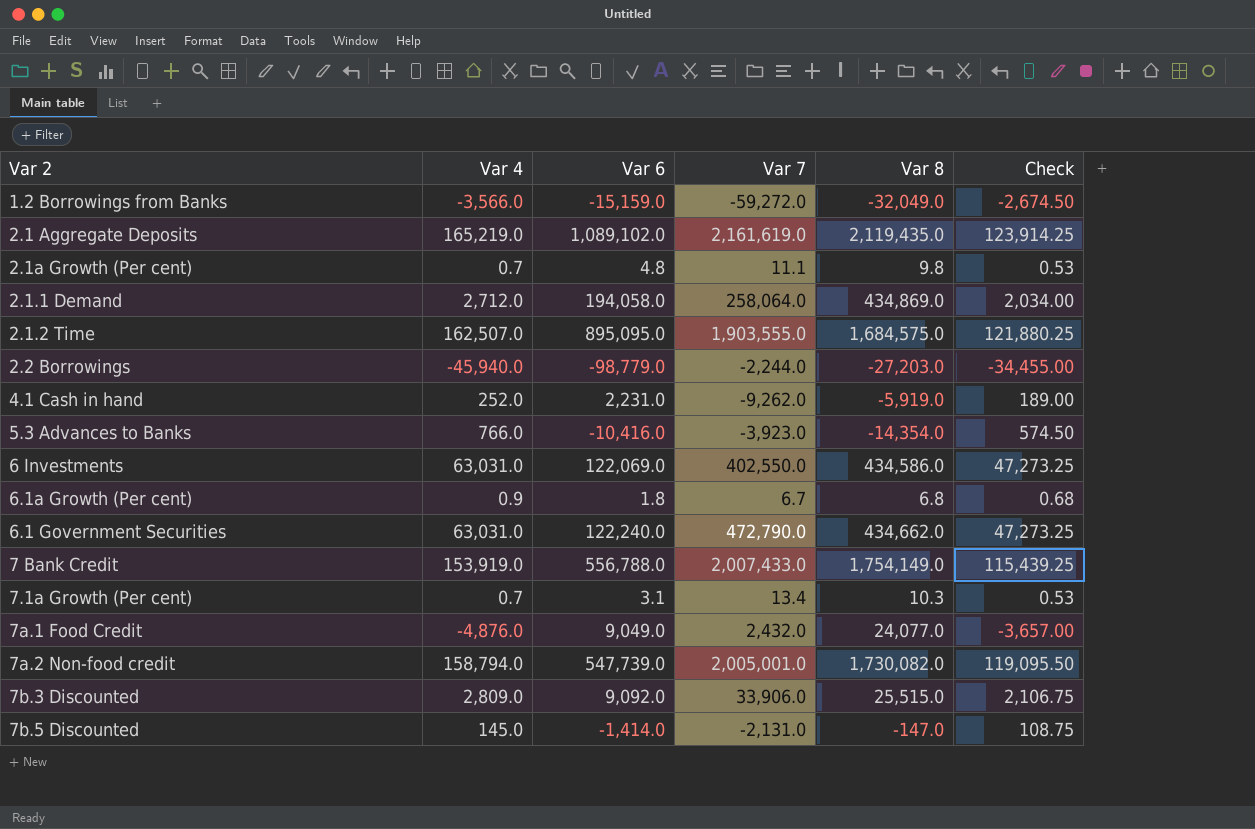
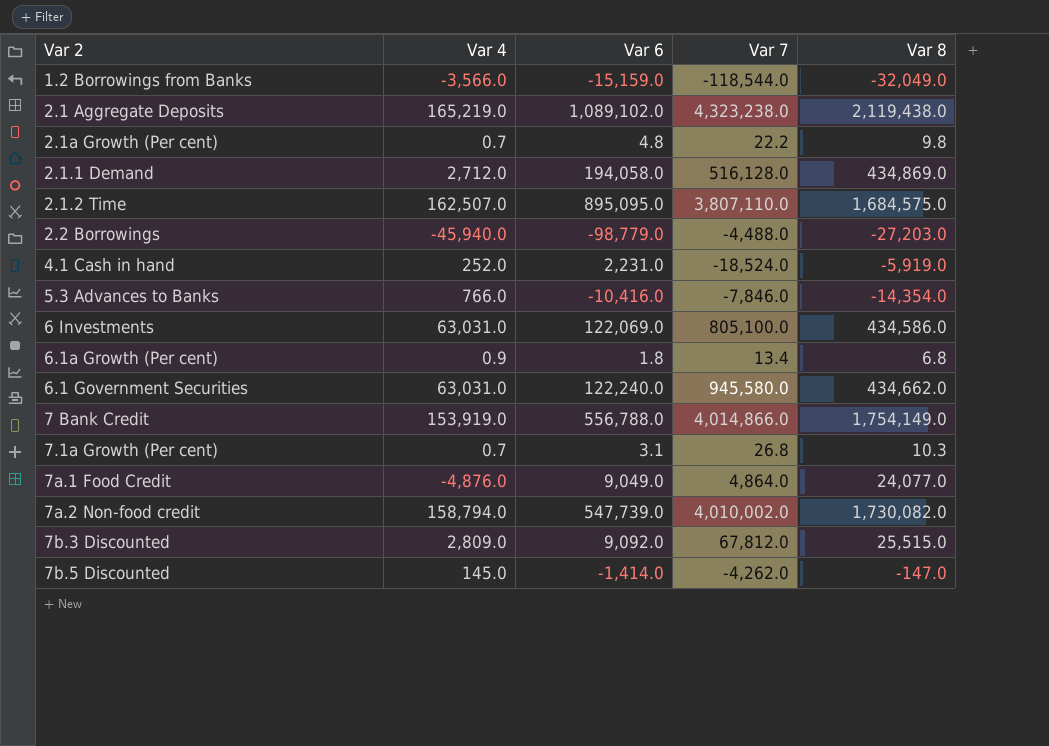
column Check | formula: [Var 4] * 0.75 -> none
1.2 Borrowings from Banks | Var 7: -59,272.0 -> -118,544.0
2.1 Aggregate Deposits | Var 7: 2,161,619.0 -> 4,323,238.0
2.1 Aggregate Deposits | Var 8: 2,119,435.0 -> 2,119,438.0
2.1a Growth (Per cent) | Var 7: 11.1 -> 22.2
2.1.1 Demand | Var 7: 258,064.0 -> 516,128.0
2.1.2 Time | Var 7: 1,903,555.0 -> 3,807,110.0
2.2 Borrowings | Var 7: -2,244.0 -> -4,488.0
4.1 Cash in hand | Var 7: -9,262.0 -> -18,524.0
5.3 Advances to Banks | Var 7: -3,923.0 -> -7,846.0
6 Investments | Var 7: 402,550.0 -> 805,100.0
6.1a Growth (Per cent) | Var 7: 6.7 -> 13.4
6.1 Government Securities | Var 7: 472,790.0 -> 945,580.0
7 Bank Credit | Var 7: 2,007,433.0 -> 4,014,866.0
7.1a Growth (Per cent) | Var 7: 13.4 -> 26.8
7a.1 Food Credit | Var 7: 2,432.0 -> 4,864.0
7a.2 Non-food credit | Var 7: 2,005,001.0 -> 4,010,002.0
7b.3 Discounted | Var 7: 33,906.0 -> 67,812.0
7b.5 Discounted | Var 7: -2,131.0 -> -4,262.0

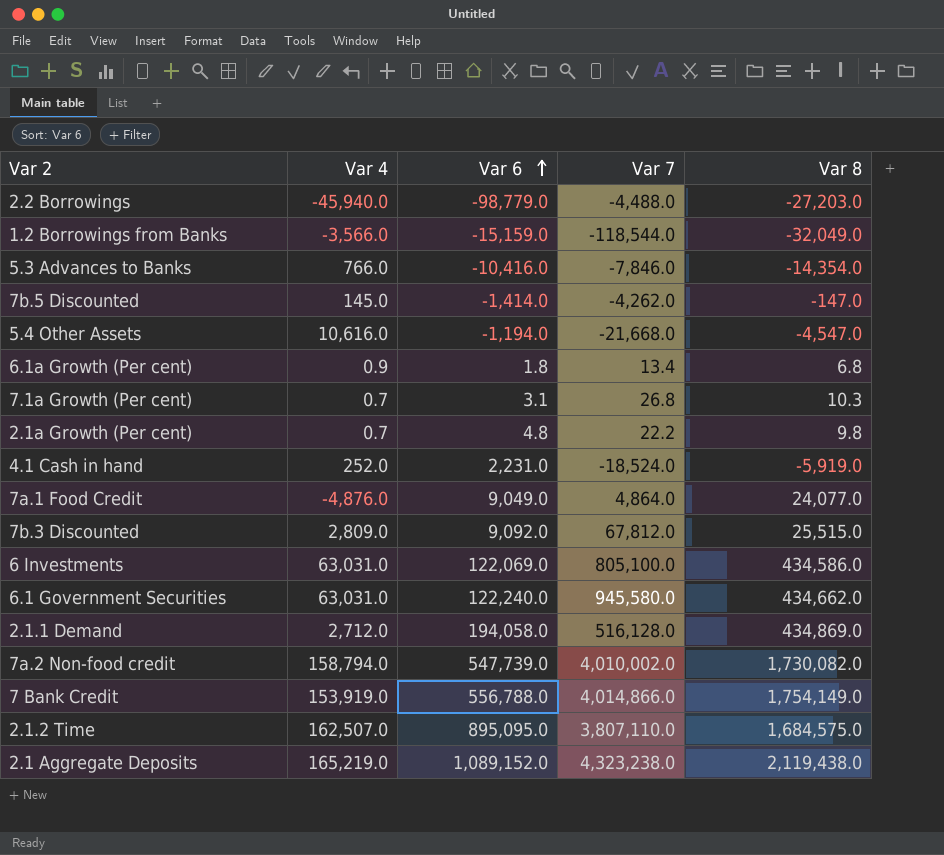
row order: none -> Var 6 ascending
row 5.4 Other Assets: none -> 10,616.0 | -1,194.0 | -21,668.0 | -4,547.0
2.1 Aggregate Deposits | Var 6: 1,089,102.0 -> 1,089,152.0

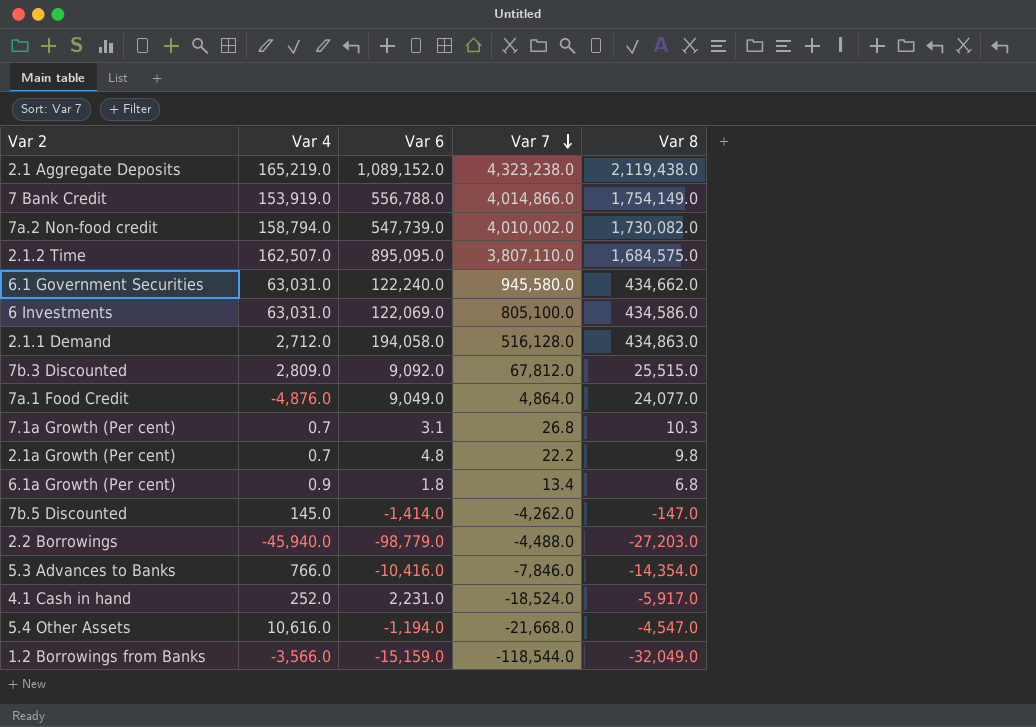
row order: Var 6 ascending -> Var 7 descending
2.1.1 Demand | Var 8: 434,869.0 -> 434,863.0
4.1 Cash in hand | Var 8: -5,919.0 -> -5,917.0

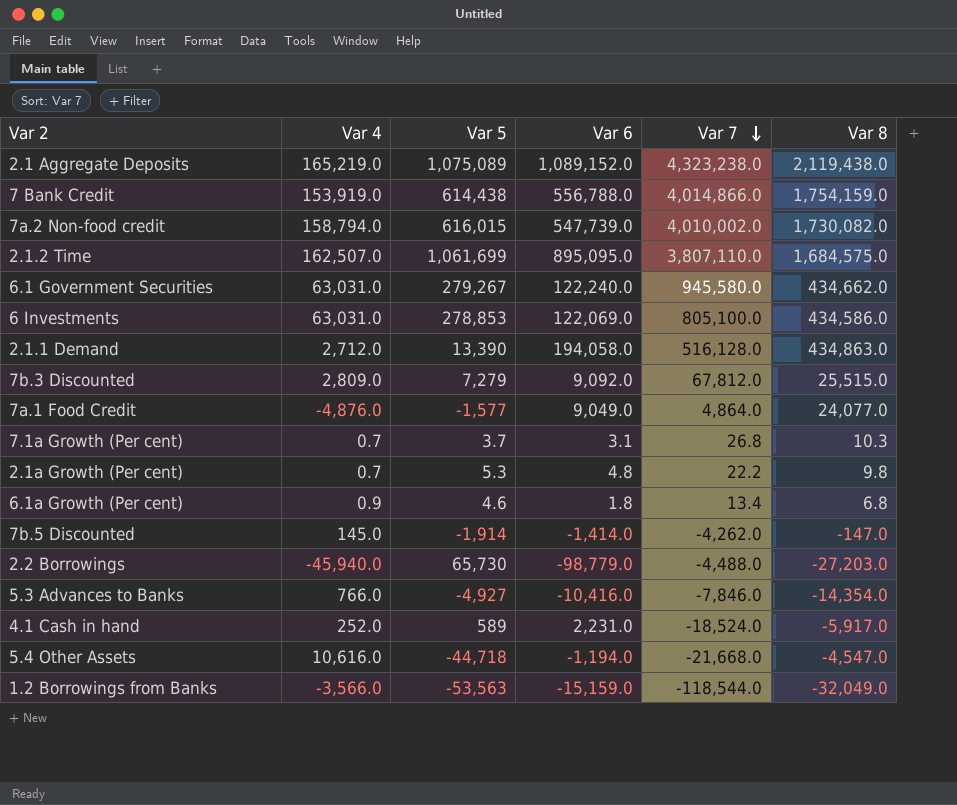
column Var 5 | position: none -> 3
7 Bank Credit | Var 8: 1,754,149.0 -> 1,754,159.0

